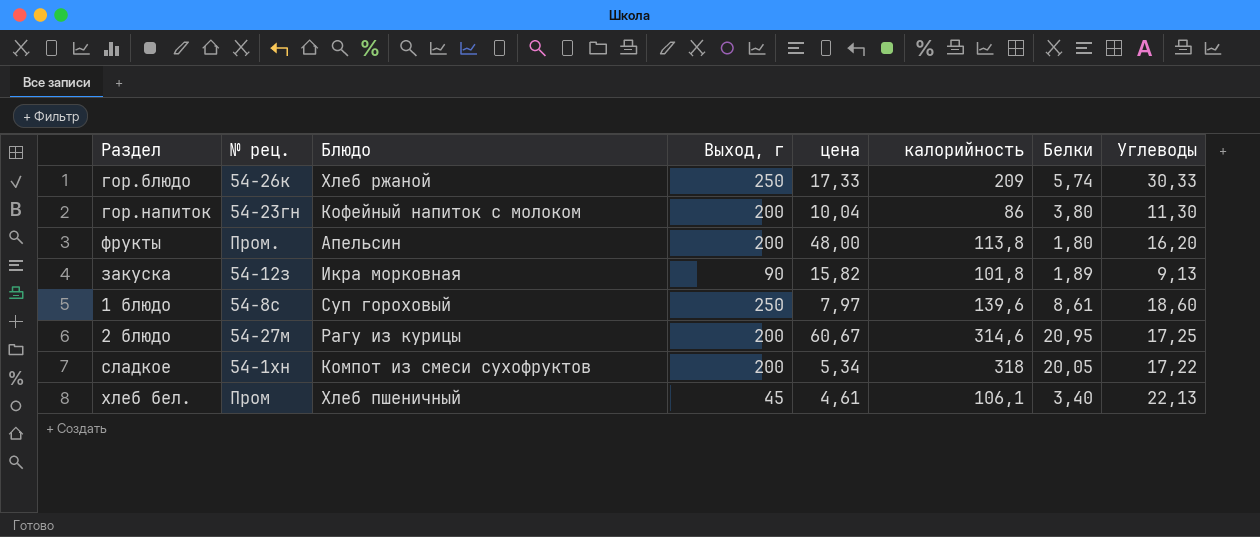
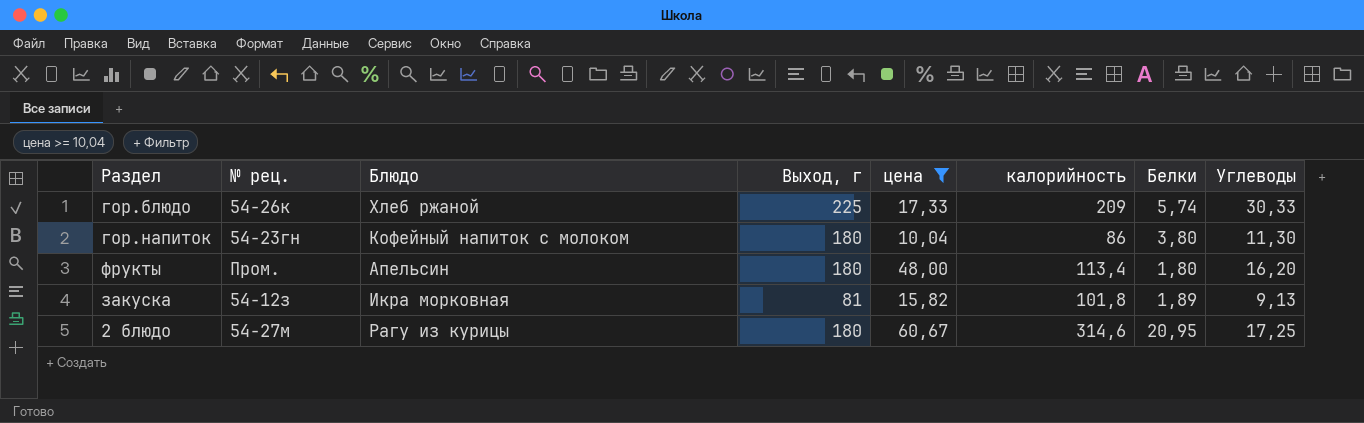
filter: none -> цена >= 10,04
гор.блюдо | Выход, г: 250 -> 225
гор.напиток | Выход, г: 200 -> 180
фрукты | Выход, г: 200 -> 180
фрукты | калорийность: 113,8 -> 113,4
закуска | Выход, г: 90 -> 81
2 блюдо | Выход, г: 200 -> 180

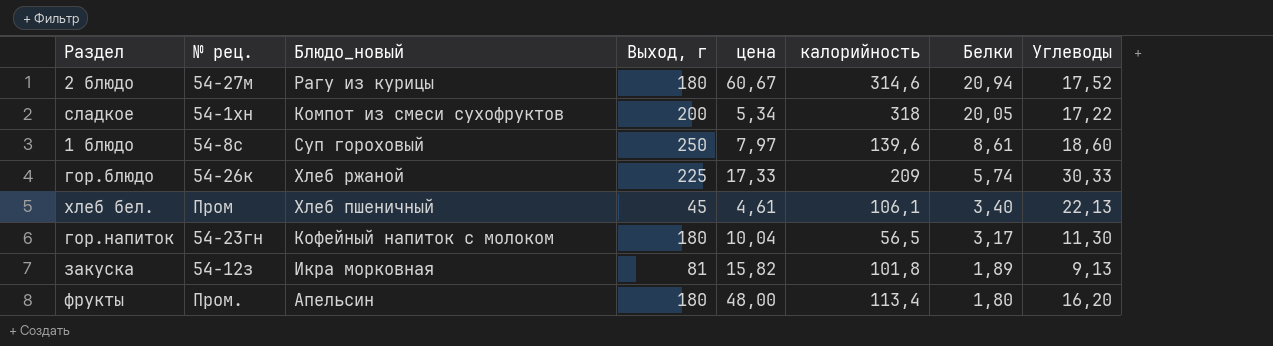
filter: цена >= 10,04 -> none
row order: none -> Белки descending
column name: Блюдо -> Блюдо_новый
2 блюдо | Белки: 20,95 -> 20,94
2 блюдо | Углеводы: 17,25 -> 17,52
гор.напиток | калорийность: 86 -> 56,5
гор.напиток | Белки: 3,80 -> 3,17

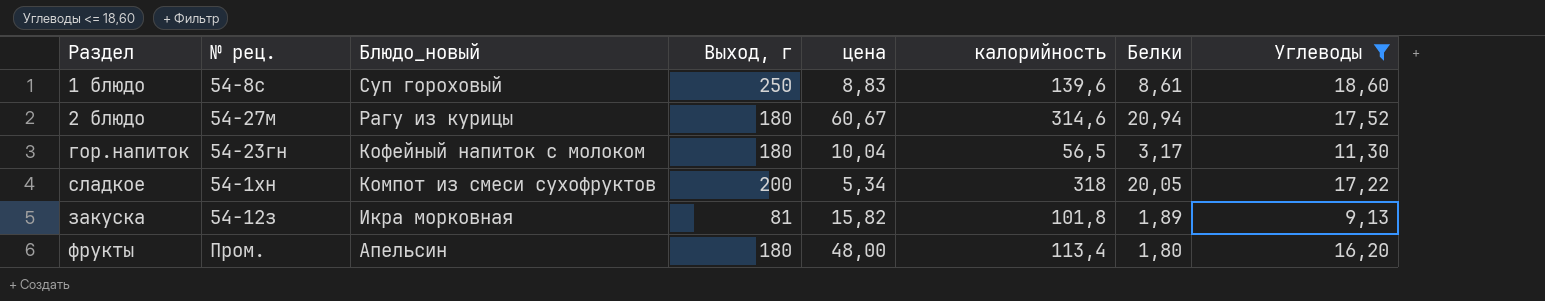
filter: none -> Углеводы <= 18,60
row order: Белки descending -> Блюдо_новый descending
1 блюдо | цена: 7,97 -> 8,83

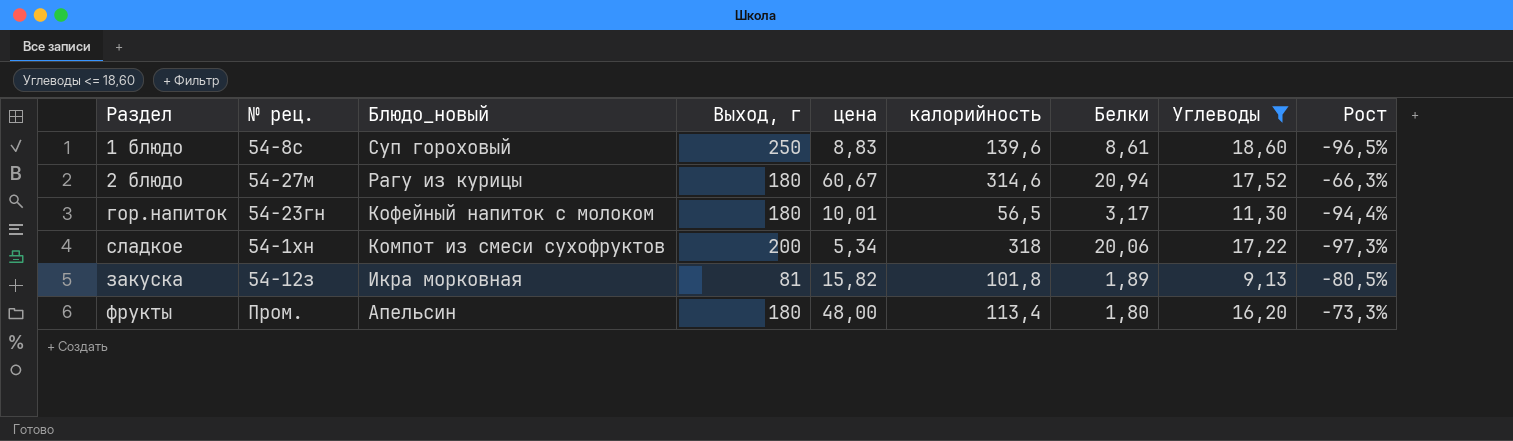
column Рост | formula: none -> ([цена] - [Выход, г]) / [Выход, г]
гор.напиток | цена: 10,04 -> 10,01
сладкое | Белки: 20,05 -> 20,06

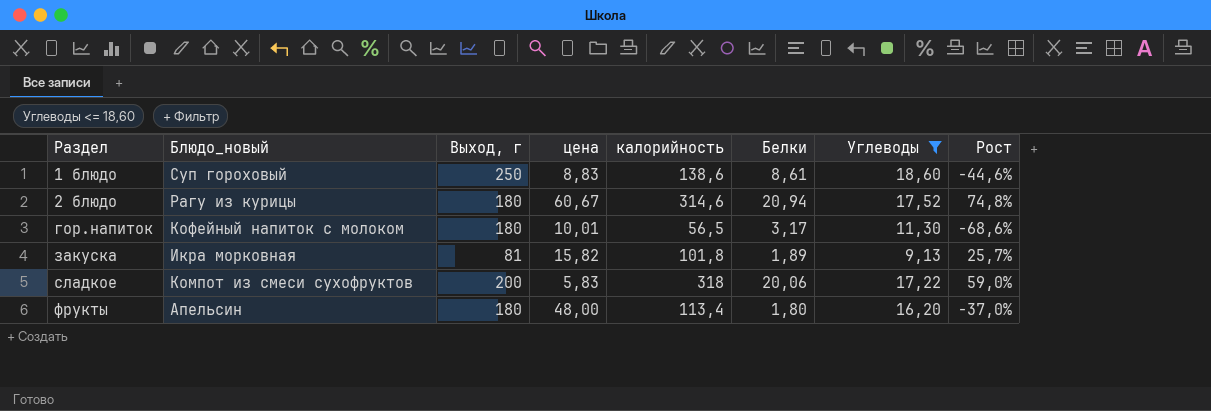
row order: Блюдо_новый descending -> Раздел ascending
column № рец. | position: 2 -> none
column Рост | formula: ([цена] - [Выход, г]) / [Выход, г] -> ([калорийность] - [Выход, г]) / [Выход, г]
1 блюдо | калорийность: 139,6 -> 138,6
сладкое | цена: 5,34 -> 5,83

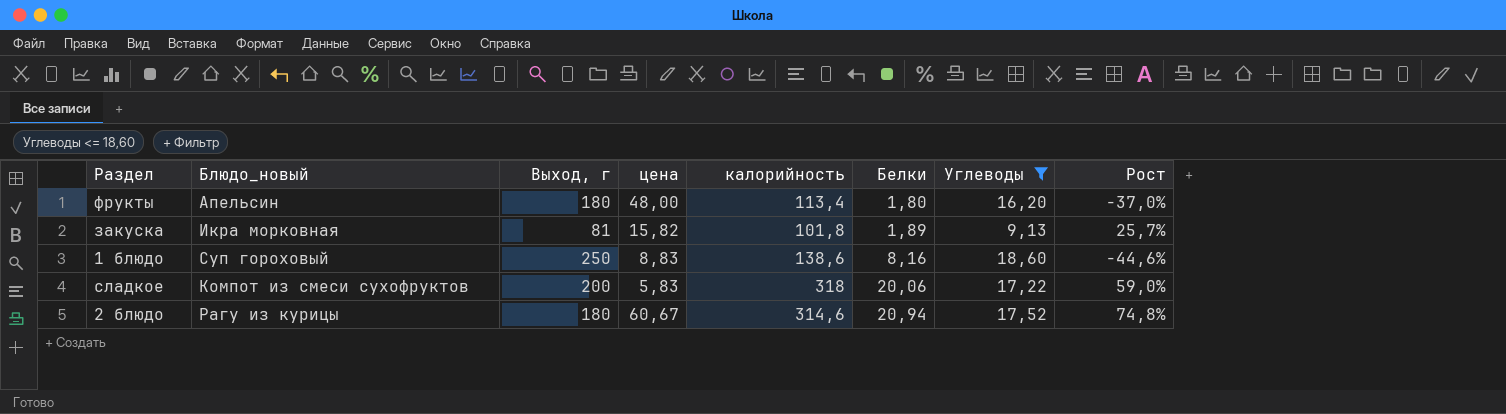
row order: Раздел ascending -> Белки ascending
row гор.напиток: Кофейный напиток с молоком | 180 | 10,01 | 56,5 | 3,17 | 11,30 | -68,6% -> none
1 блюдо | Белки: 8,61 -> 8,16

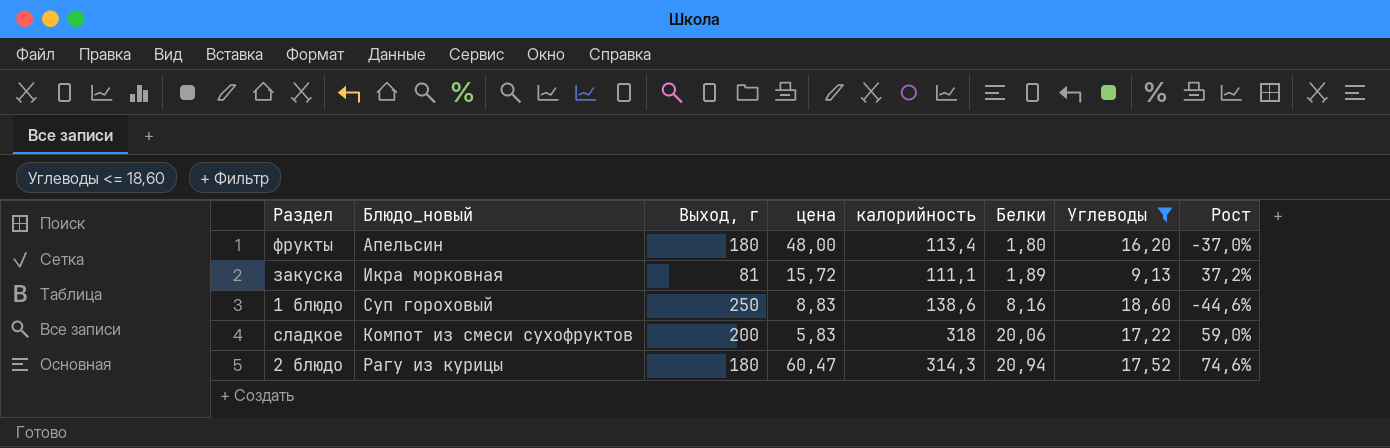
закуска | цена: 15,82 -> 15,72
закуска | калорийность: 101,8 -> 111,1
закуска | Рост: 25,7% -> 37,2%
2 блюдо | цена: 60,67 -> 60,47
2 блюдо | калорийность: 314,6 -> 314,3
2 блюдо | Рост: 74,8% -> 74,6%

